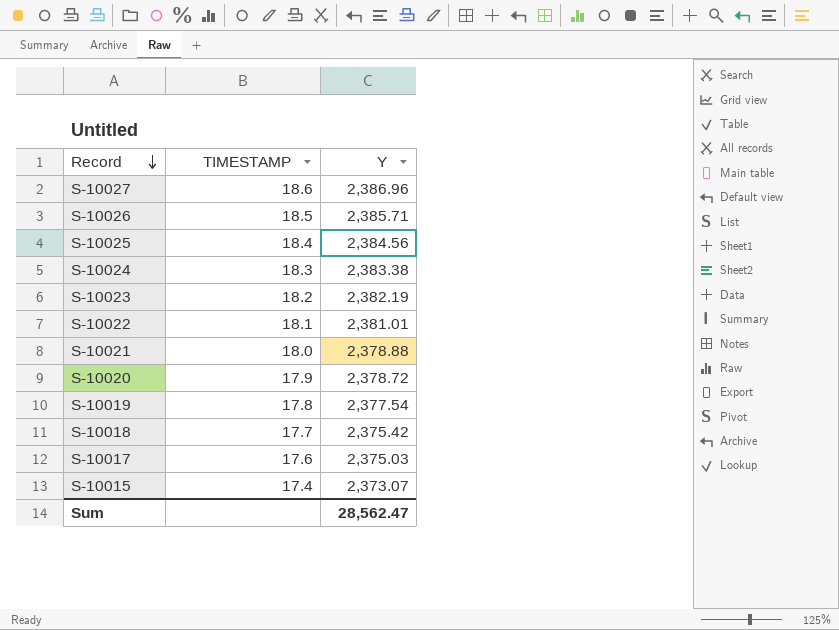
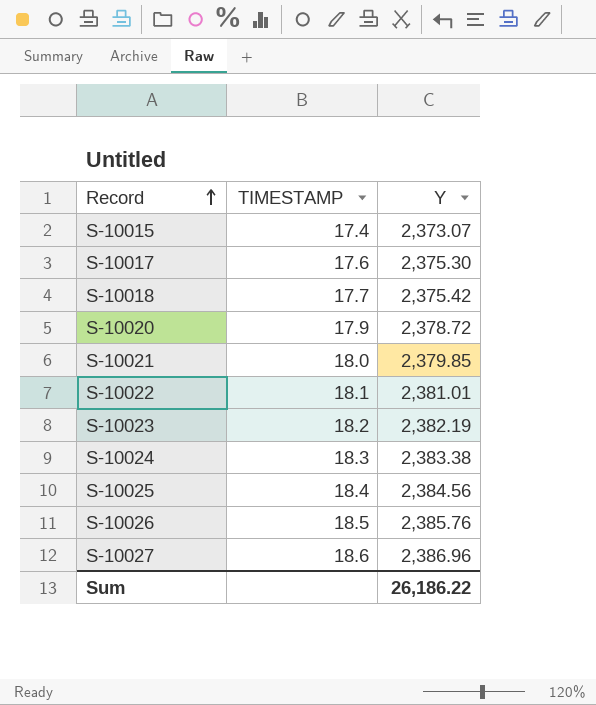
row order: Record descending -> Record ascending
row S-10019: 17.8 | 2,377.54 -> none
S-10017 | Y: 2,375.03 -> 2,375.30
S-10021 | Y: 2,378.88 -> 2,379.85
S-10026 | Y: 2,385.71 -> 2,385.76
Sum | Y: 28,562.47 -> 26,186.22

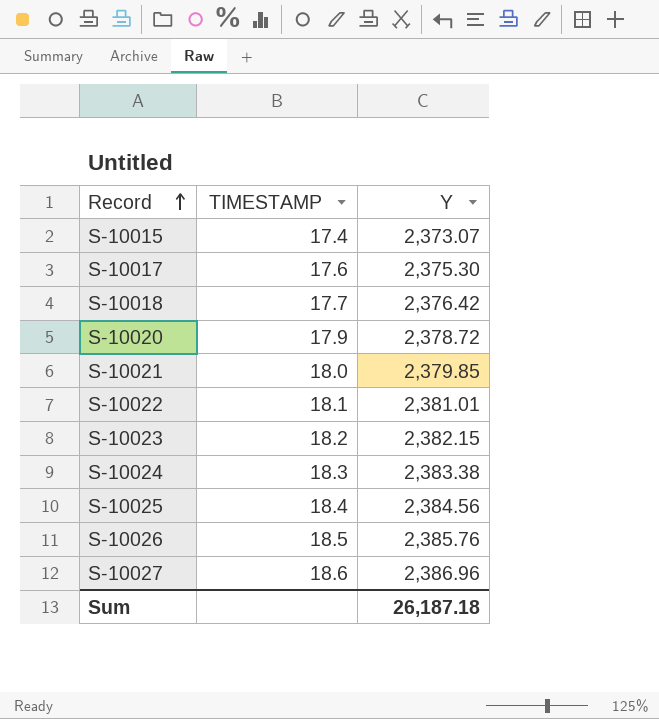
S-10018 | Y: 2,375.42 -> 2,376.42
S-10023 | Y: 2,382.19 -> 2,382.15
Sum | Y: 26,186.22 -> 26,187.18

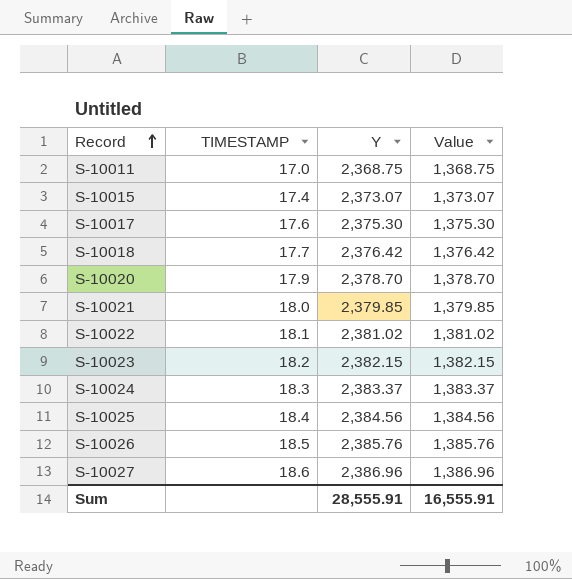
column Value | formula: none -> [Y] - 1000
row S-10011: none -> 17.0 | 2,368.75 | 1,368.75
S-10020 | Y: 2,378.72 -> 2,378.70
S-10022 | Y: 2,381.01 -> 2,381.02
S-10024 | Y: 2,383.38 -> 2,383.37
Sum | Y: 26,187.18 -> 28,555.91

